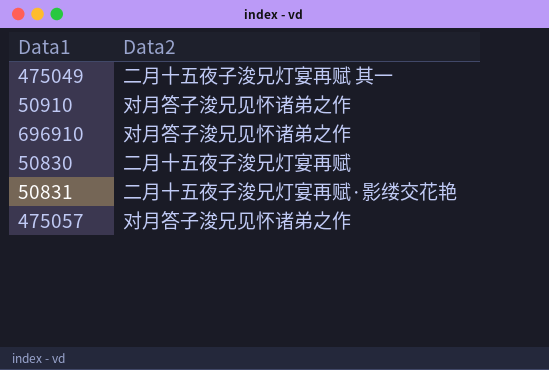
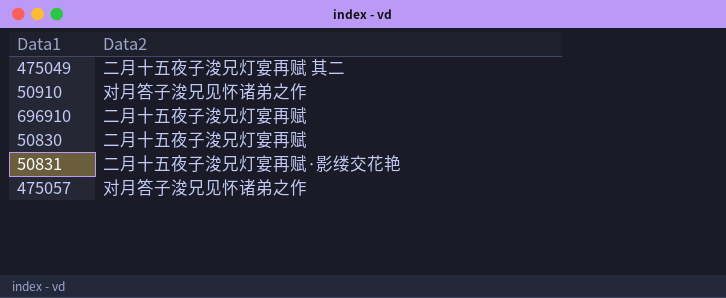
475049 | Data2: 二月十五夜子浚兄灯宴再赋 其一 -> 二月十五夜子浚兄灯宴再赋 其二
696910 | Data2: 对月答子浚兄见怀诸弟之作 -> 二月十五夜子浚兄灯宴再赋

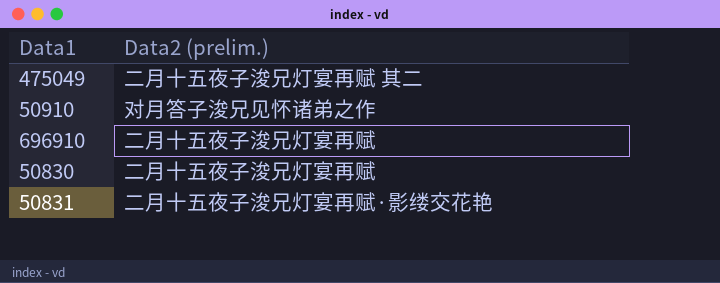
column name: Data2 -> Data2 (prelim.)
row 475057: 对月答子浚兄见怀诸弟之作 -> none

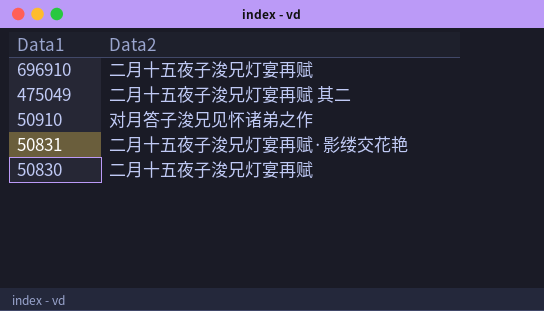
row order: none -> Data1 descending
column name: Data2 (prelim.) -> Data2

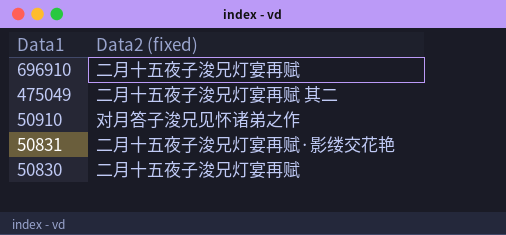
column name: Data2 -> Data2 (fixed)

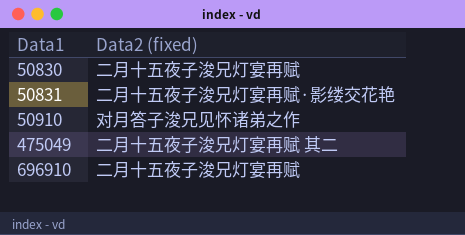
row order: Data1 descending -> Data1 ascending

